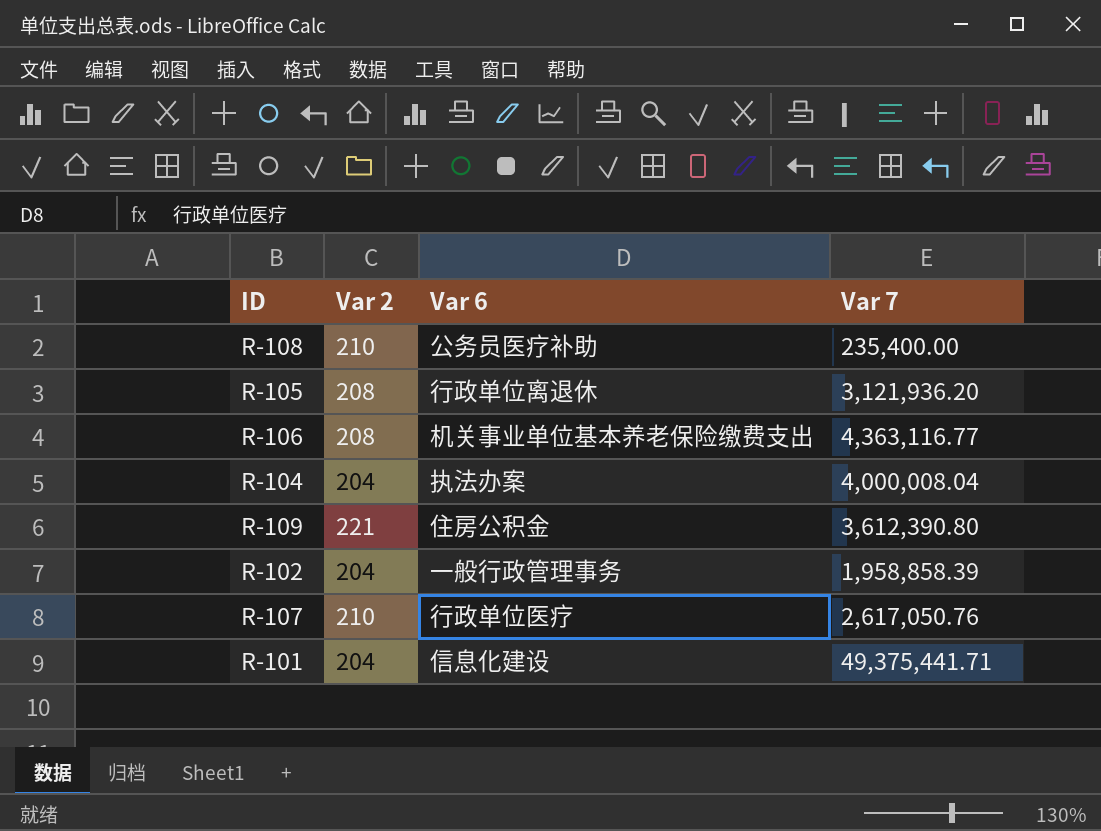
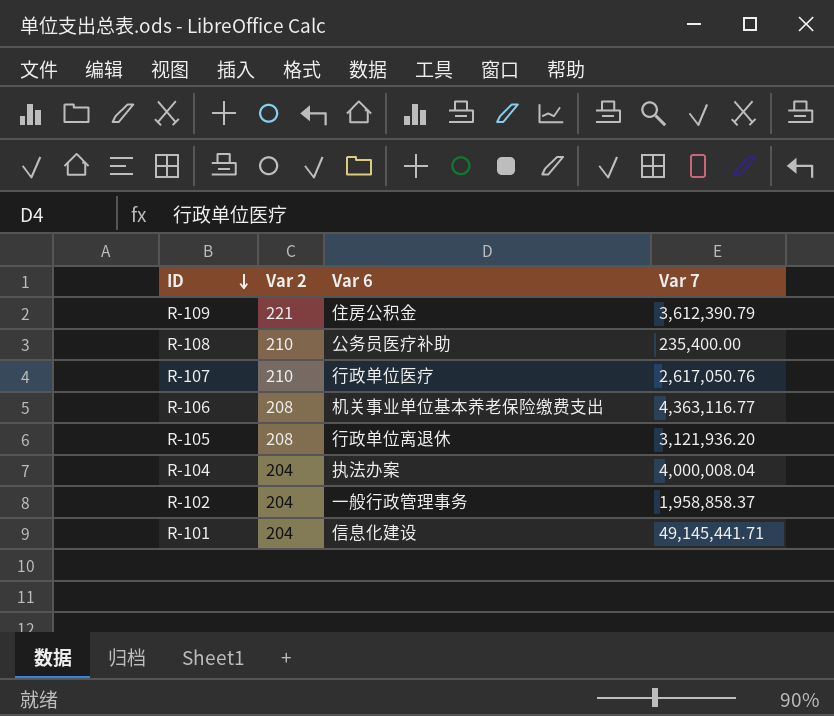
row order: none -> ID descending
R-109 | Var 7: 3,612,390.80 -> 3,612,390.79
R-102 | Var 7: 1,958,858.39 -> 1,958,858.37
R-101 | Var 7: 49,375,441.71 -> 49,145,441.71

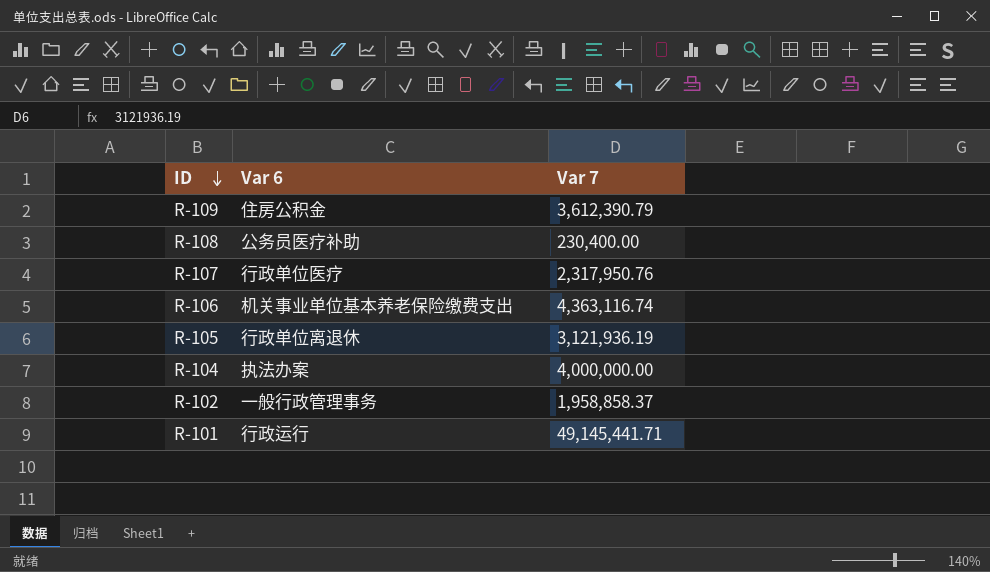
column Var 2 | position: 2 -> none
R-108 | Var 7: 235,400.00 -> 230,400.00
R-107 | Var 7: 2,617,050.76 -> 2,317,950.76
R-106 | Var 7: 4,363,116.77 -> 4,363,116.74
R-105 | Var 7: 3,121,936.20 -> 3,121,936.19
R-104 | Var 7: 4,000,008.04 -> 4,000,000.00
R-101 | Var 6: 信息化建设 -> 行政运行

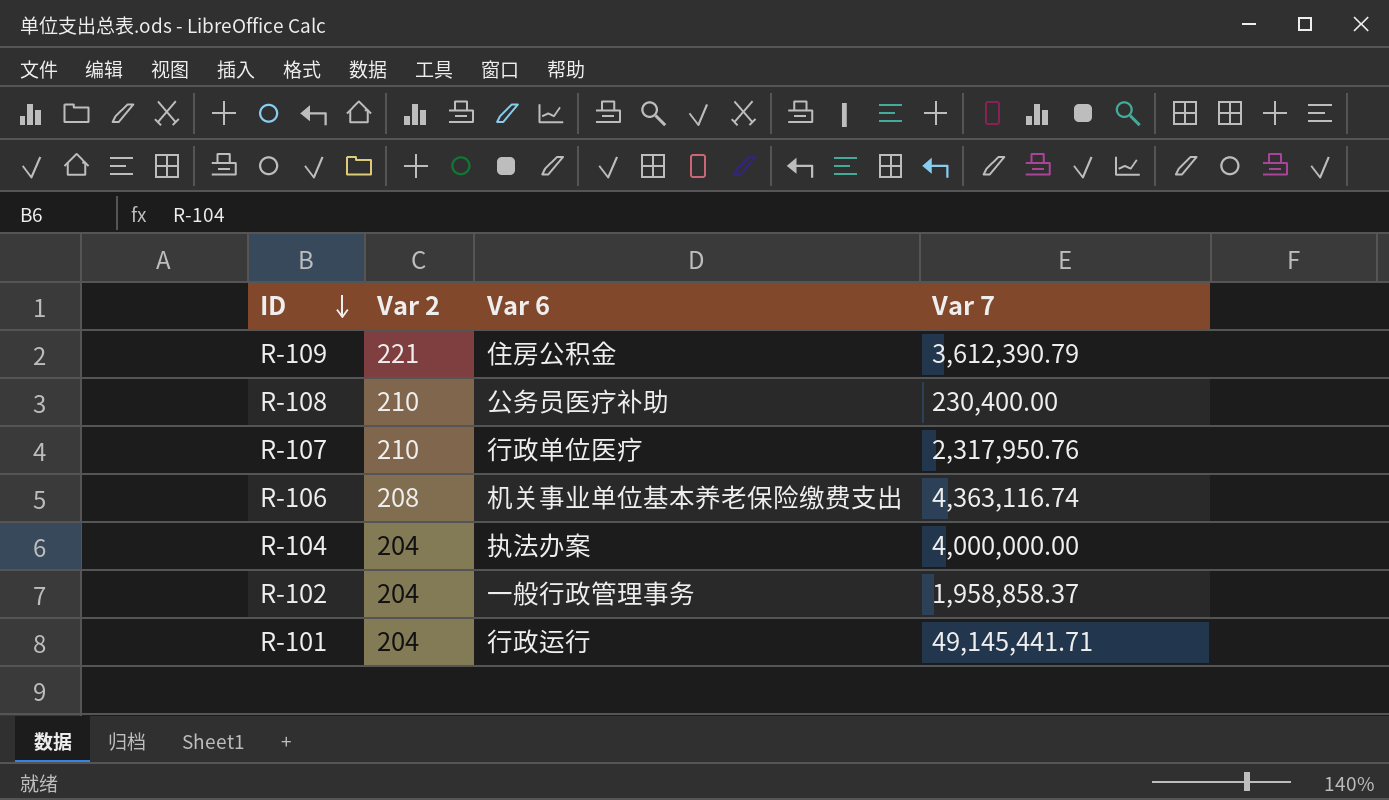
column Var 2 | position: none -> 2
row R-105: 行政单位离退休 | 3,121,936.19 -> none

